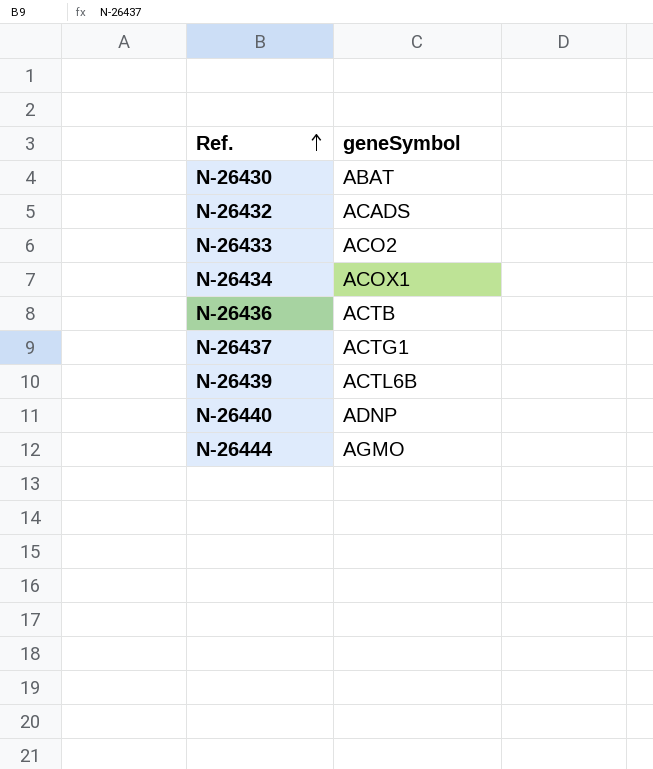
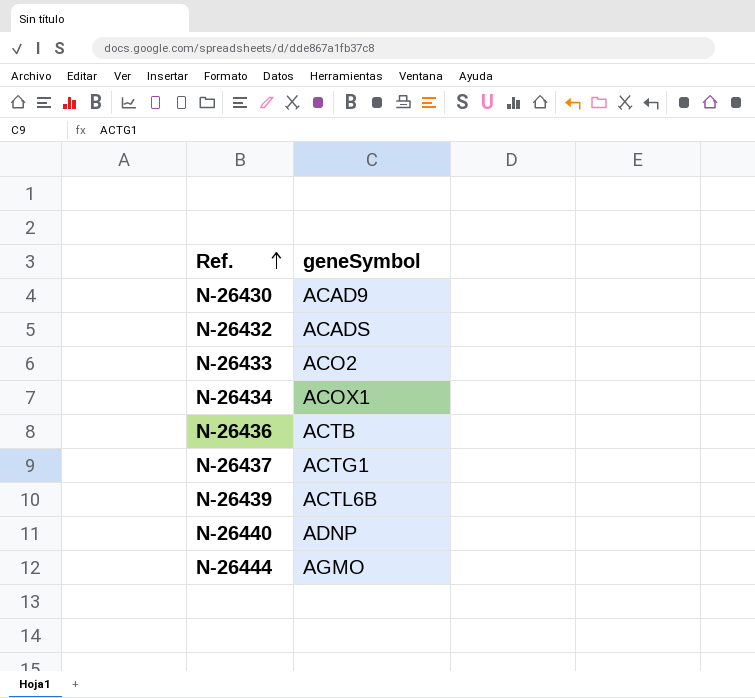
N-26430 | geneSymbol: ABAT -> ACAD9

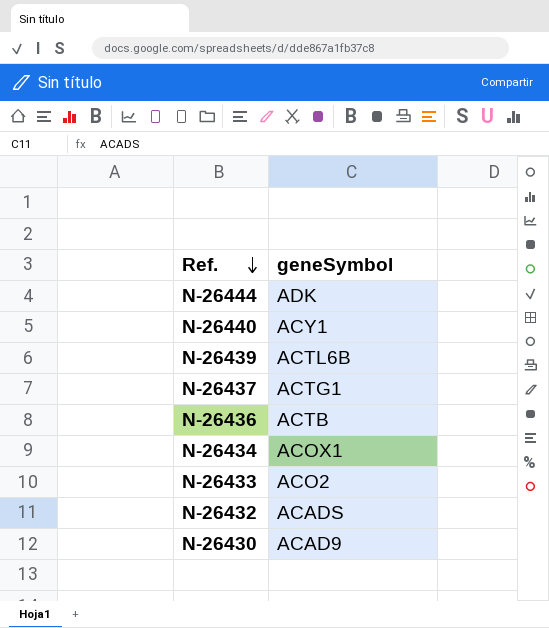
row order: Ref. ascending -> Ref. descending
N-26444 | geneSymbol: AGMO -> ADK
N-26440 | geneSymbol: ADNP -> ACY1

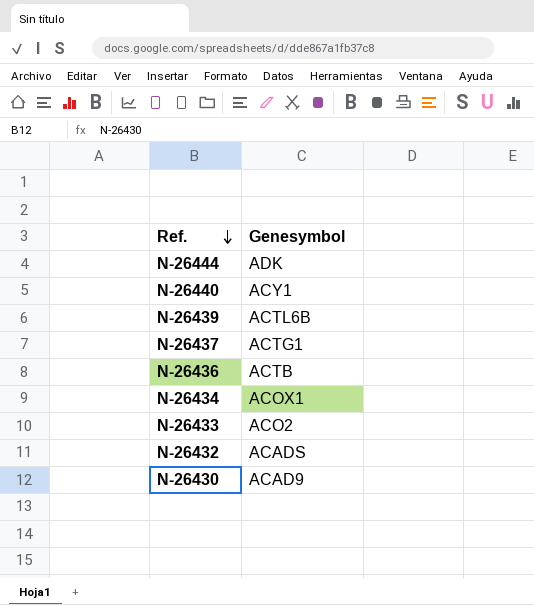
column name: geneSymbol -> Genesymbol

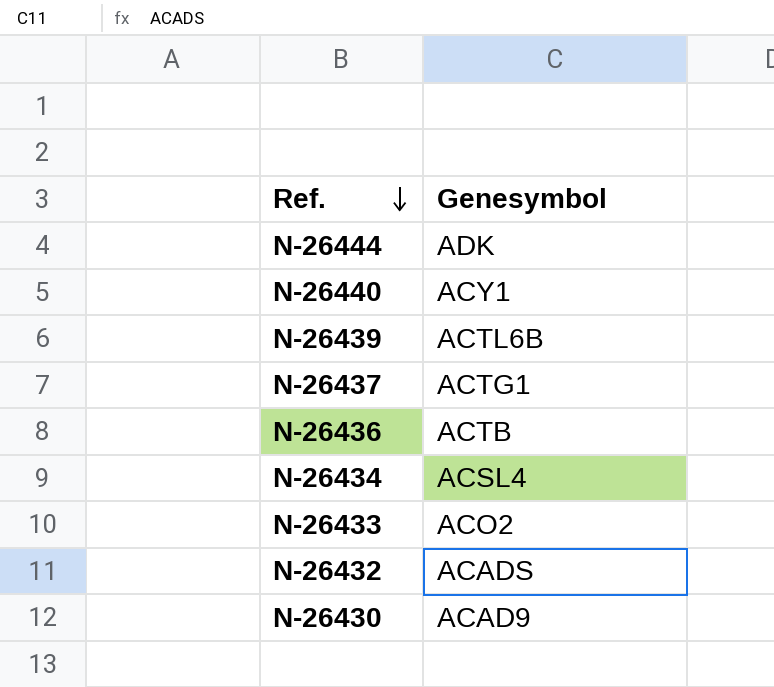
N-26434 | Genesymbol: ACOX1 -> ACSL4

